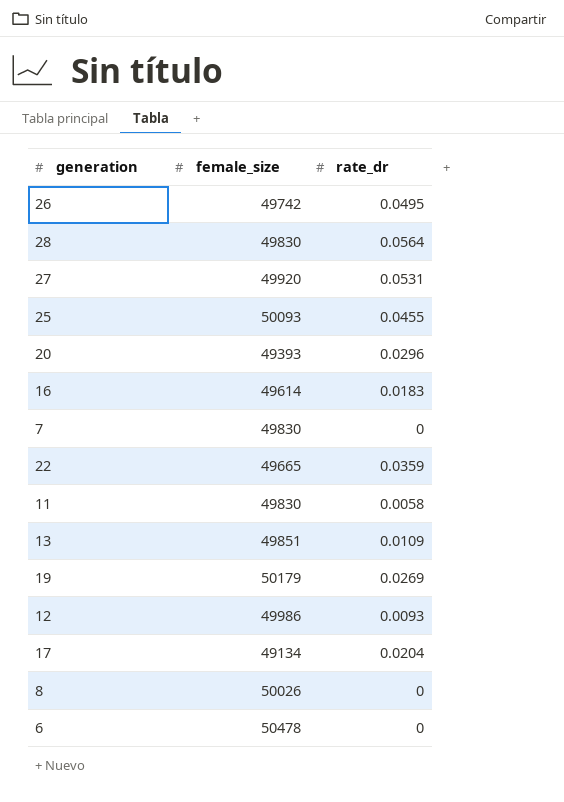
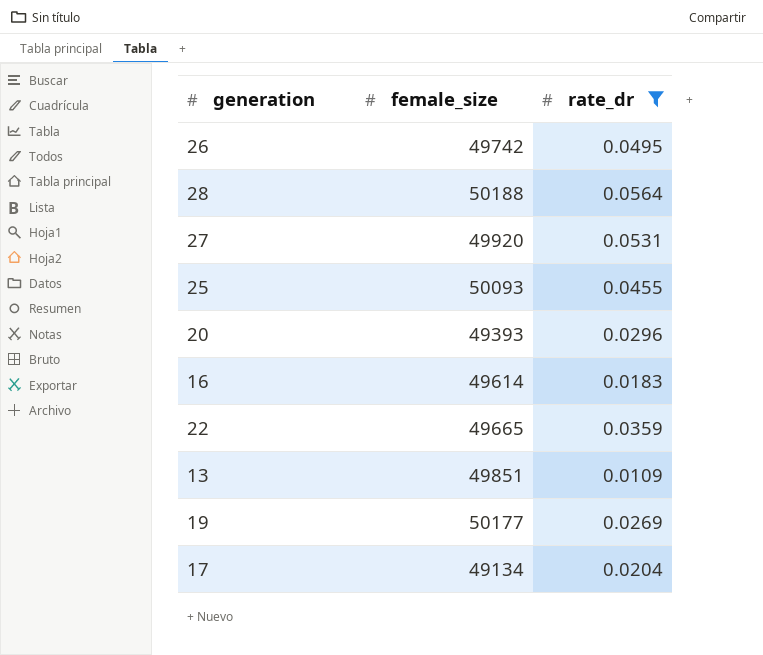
filter: none -> rate_dr >= 0.0109
28 | female_size: 49830 -> 50188
19 | female_size: 50179 -> 50177

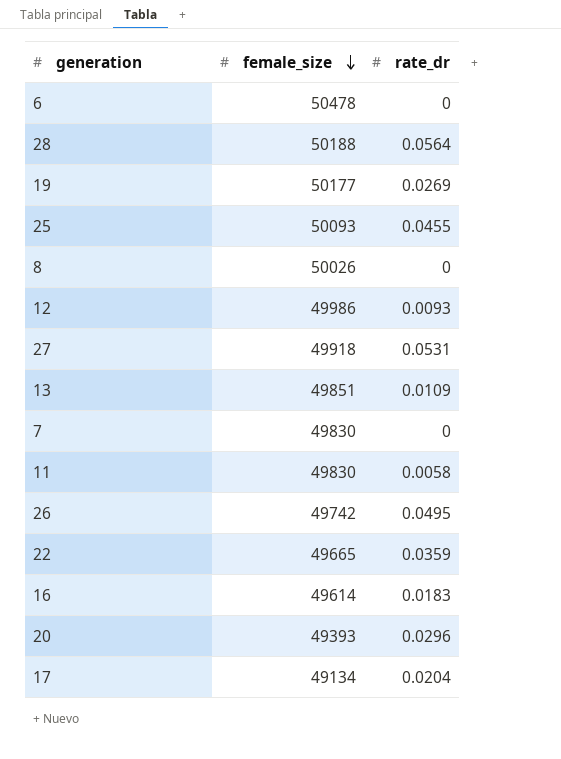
filter: rate_dr >= 0.0109 -> none
row order: none -> female_size descending
27 | female_size: 49920 -> 49918

